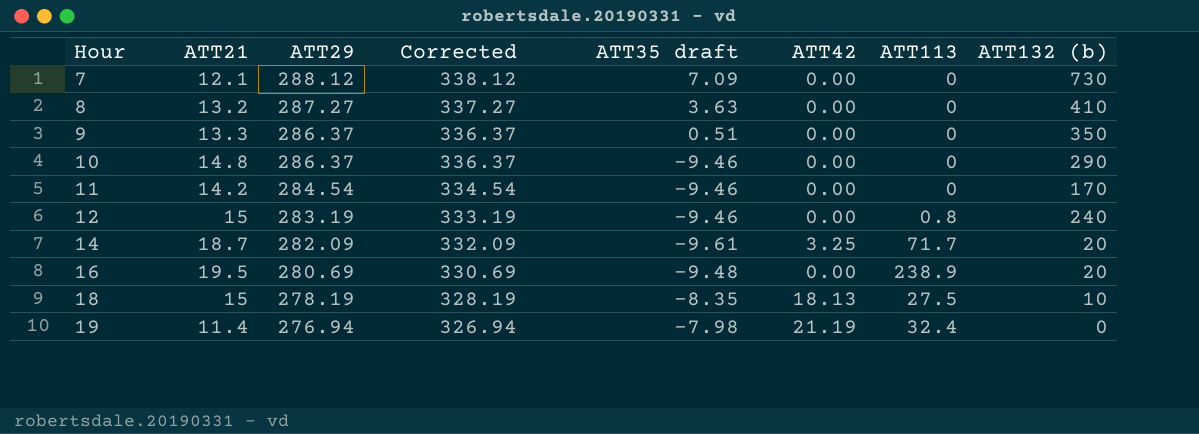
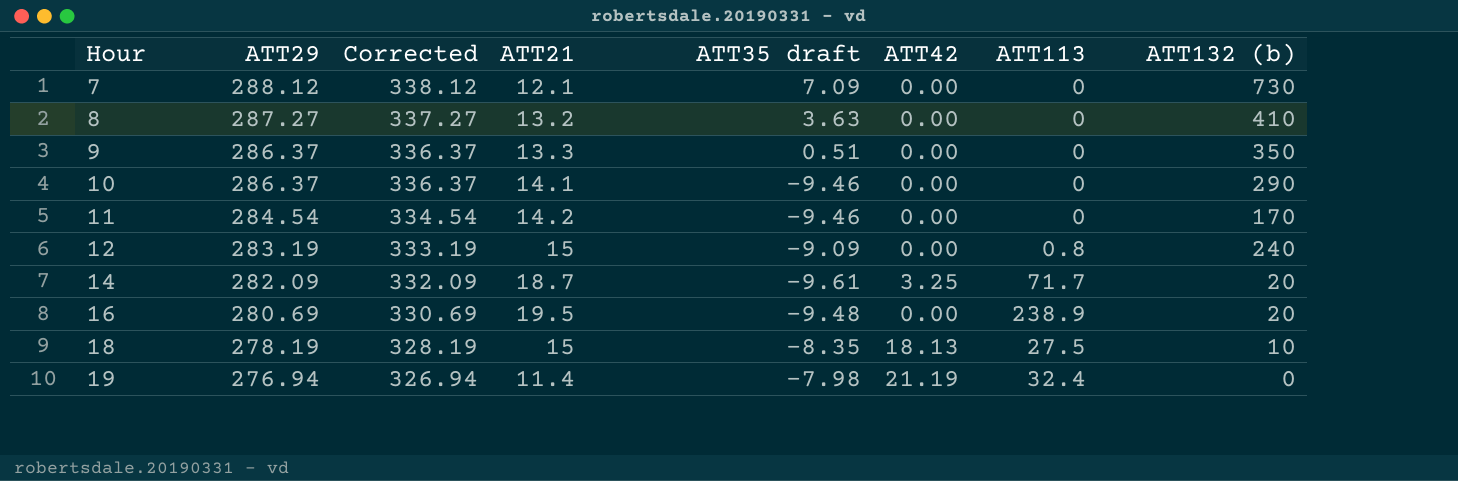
column ATT21 | position: 2 -> 4
10 | ATT21: 14.8 -> 14.1
12 | ATT35 draft: -9.46 -> -9.09

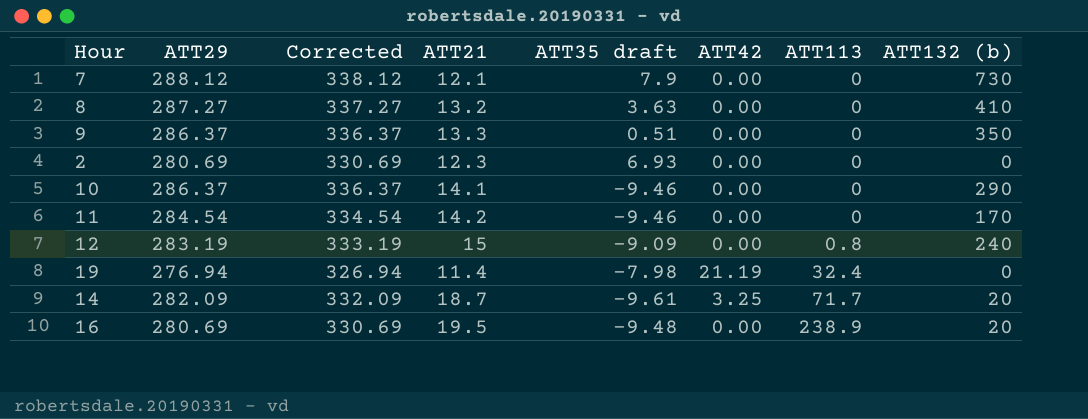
row order: Hour ascending -> ATT113 ascending
row 18: 278.19 | 328.19 | 15 | -8.35 | 18.13 | 27.5 | 10 -> none
7 | ATT35 draft: 7.09 -> 7.9
row 2: none -> 280.69 | 330.69 | 12.3 | 6.93 | 0.00 | 0 | 0

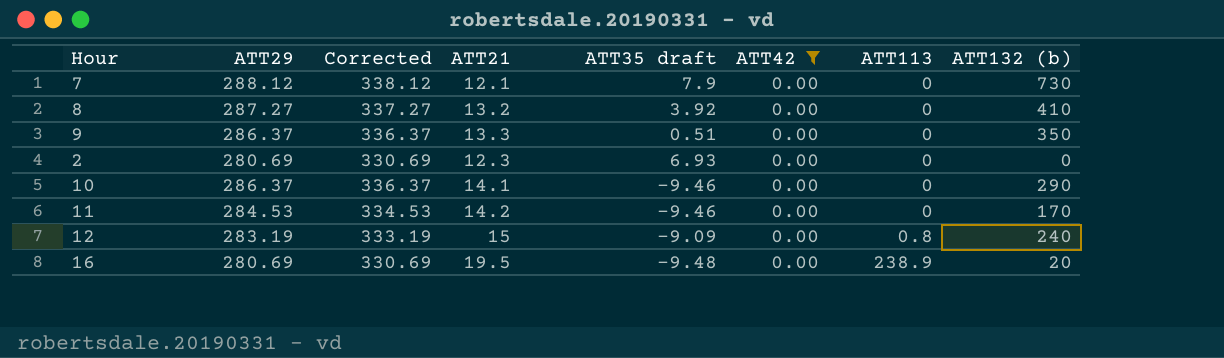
filter: none -> ATT42 = 0.00
8 | ATT35 draft: 3.63 -> 3.92
11 | ATT29: 284.54 -> 284.53
11 | Corrected: 334.54 -> 334.53

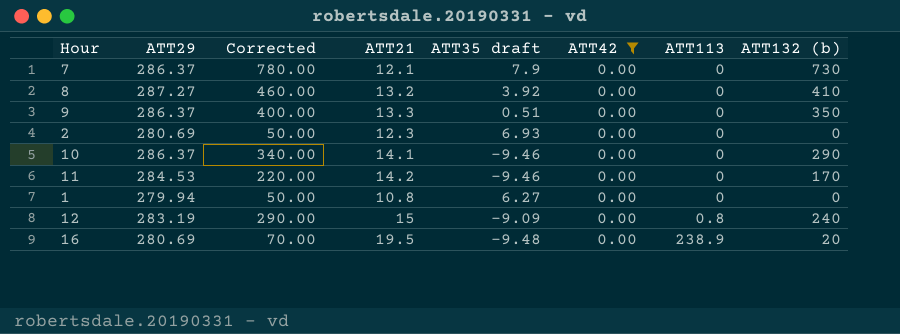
column Corrected | formula: [ATT29] + 50 -> [ATT132 (b)] + 50
7 | ATT29: 288.12 -> 286.37
row 1: none -> 279.94 | 50.00 | 10.8 | 6.27 | 0.00 | 0 | 0

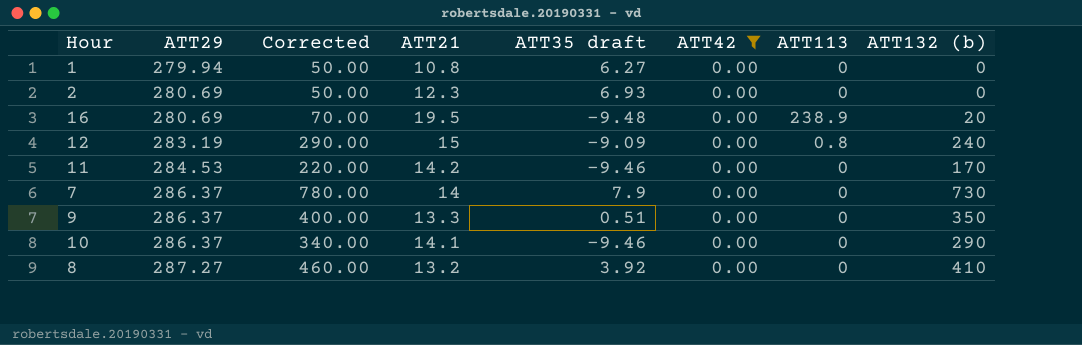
row order: ATT113 ascending -> ATT29 ascending
7 | ATT21: 12.1 -> 14

